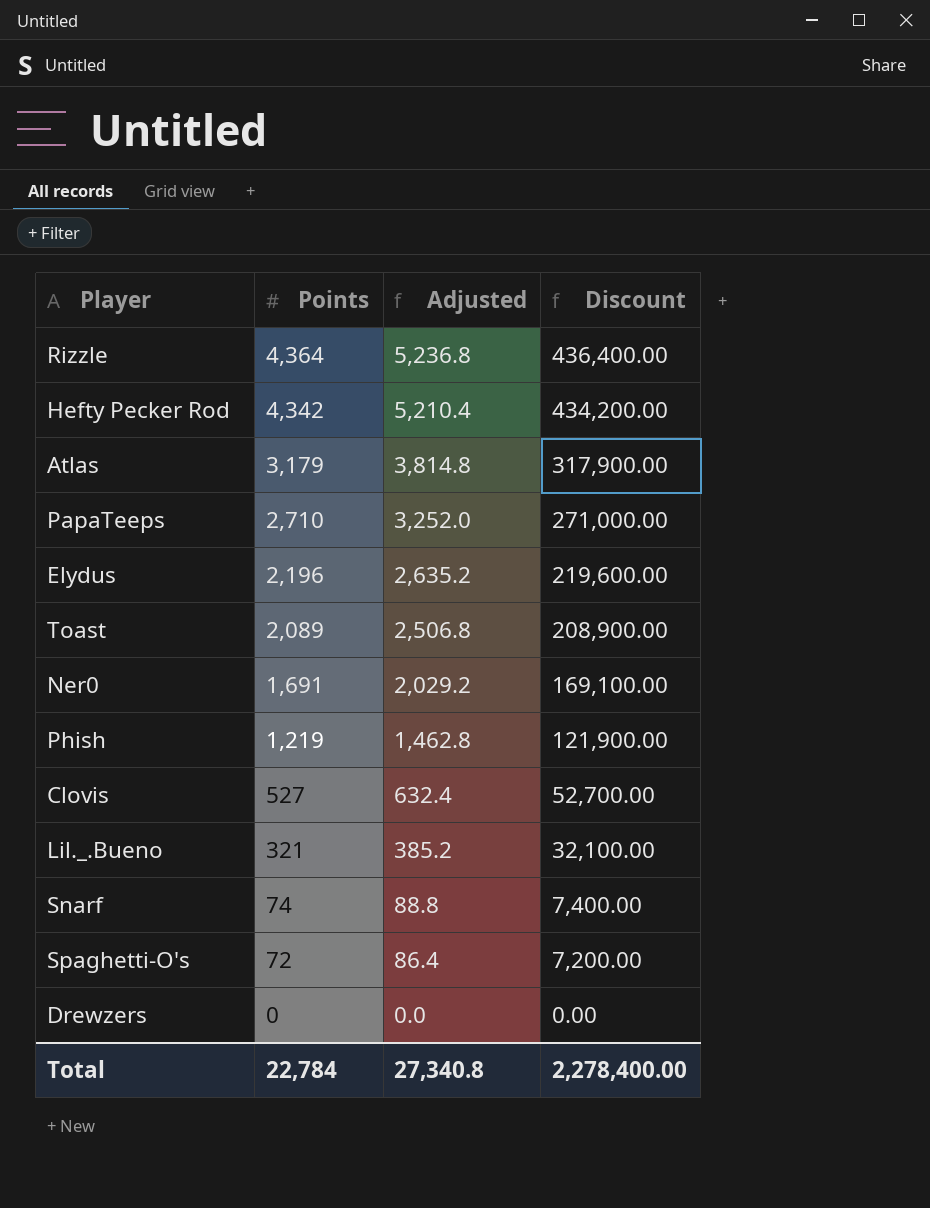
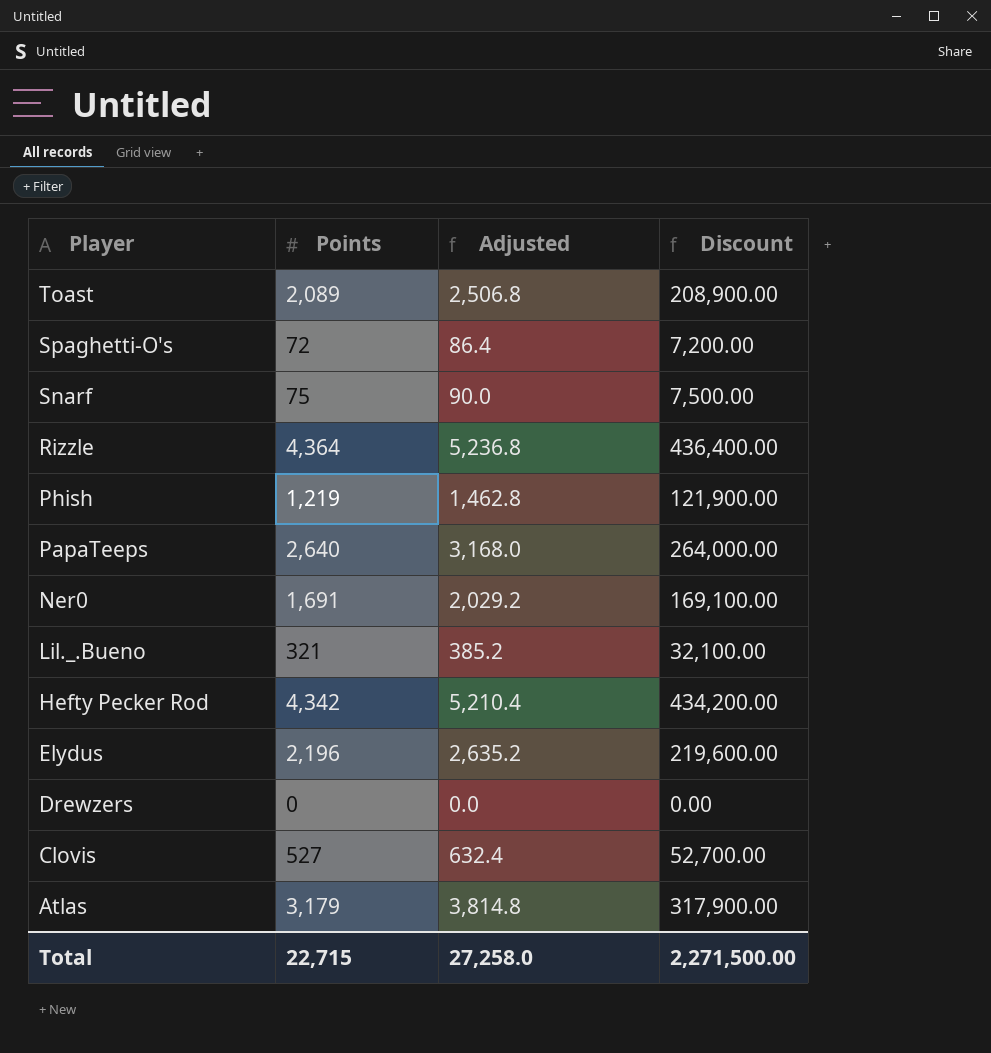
row order: Points descending -> Player descending
Snarf | Points: 74 -> 75
Snarf | Adjusted: 88.8 -> 90.0
Snarf | Discount: 7,400.00 -> 7,500.00
PapaTeeps | Points: 2,710 -> 2,640
PapaTeeps | Adjusted: 3,252.0 -> 3,168.0
PapaTeeps | Discount: 271,000.00 -> 264,000.00
Total | Points: 22,784 -> 22,715
Total | Adjusted: 27,340.8 -> 27,258.0
Total | Discount: 2,278,400.00 -> 2,271,500.00

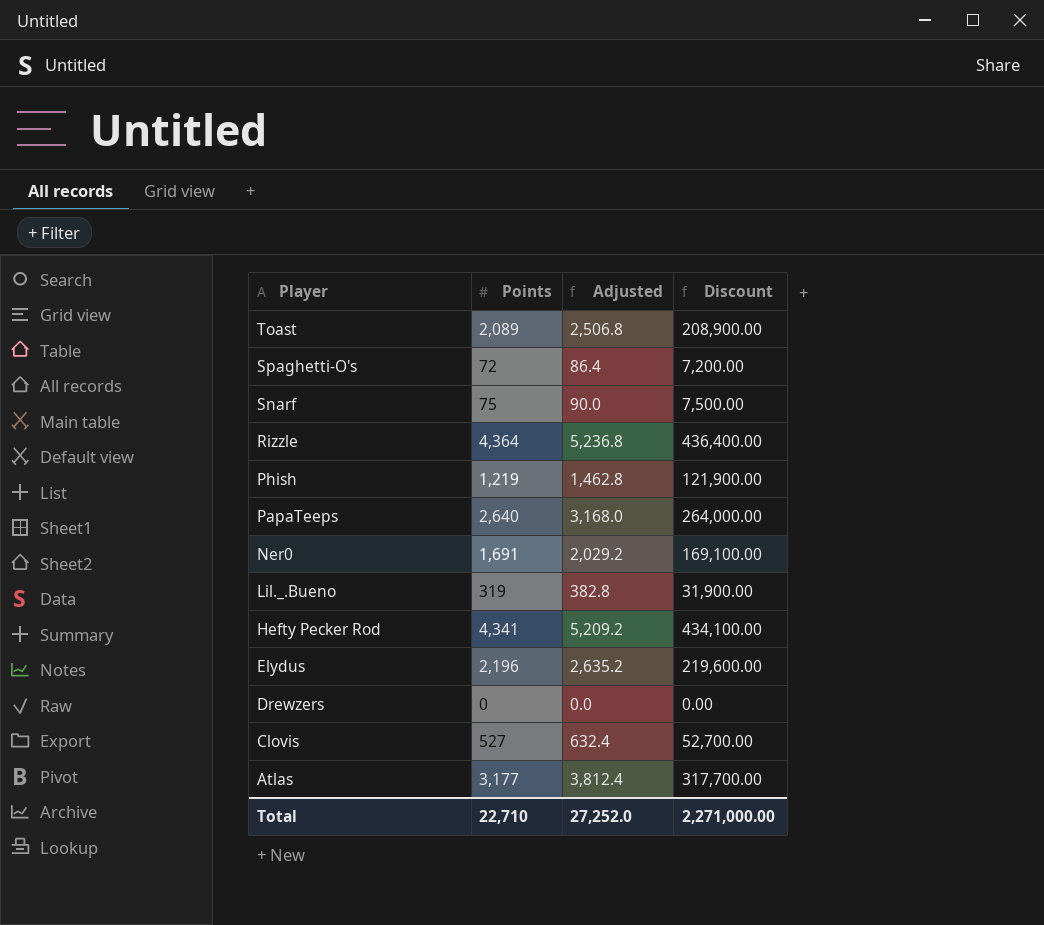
Lil._.Bueno | Points: 321 -> 319
Lil._.Bueno | Adjusted: 385.2 -> 382.8
Lil._.Bueno | Discount: 32,100.00 -> 31,900.00
Hefty Pecker Rod | Points: 4,342 -> 4,341
Hefty Pecker Rod | Adjusted: 5,210.4 -> 5,209.2
Hefty Pecker Rod | Discount: 434,200.00 -> 434,100.00
Atlas | Points: 3,179 -> 3,177
Atlas | Adjusted: 3,814.8 -> 3,812.4
Atlas | Discount: 317,900.00 -> 317,700.00
Total | Points: 22,715 -> 22,710
Total | Adjusted: 27,258.0 -> 27,252.0
Total | Discount: 2,271,500.00 -> 2,271,000.00

